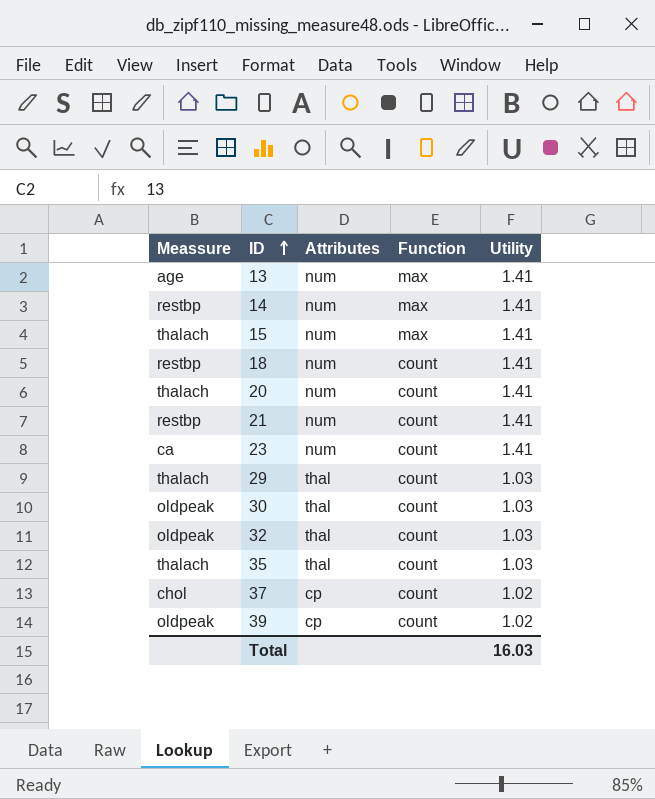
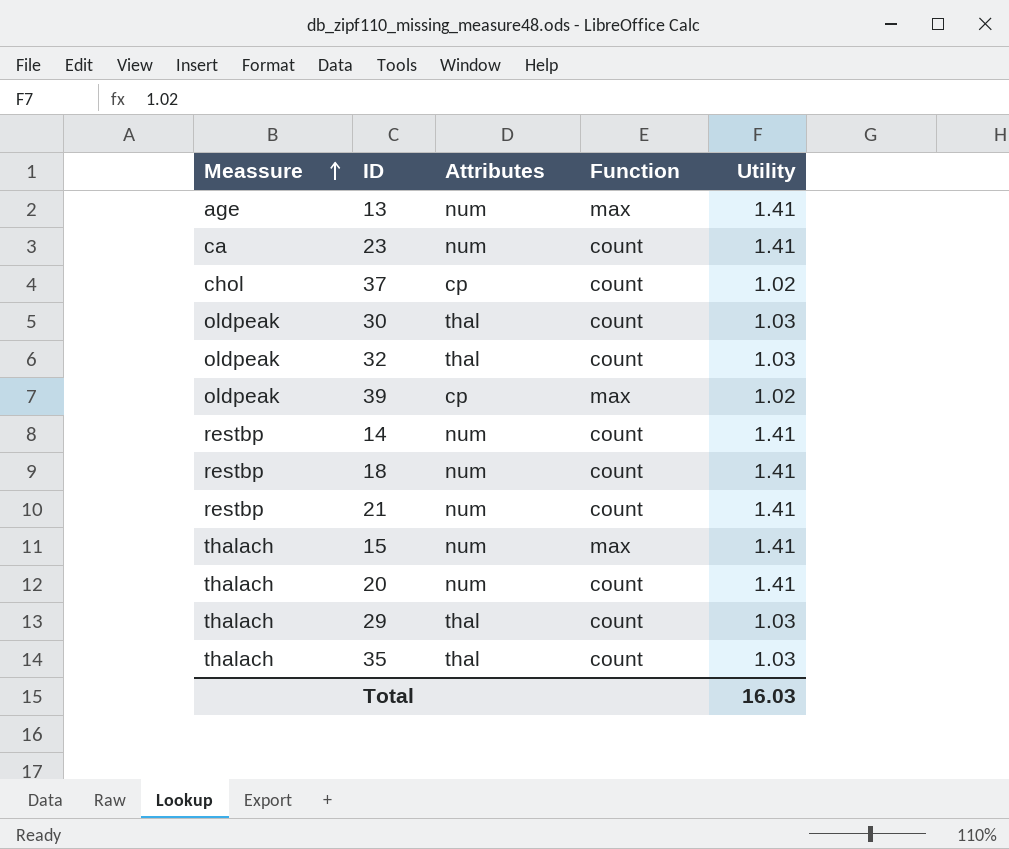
row order: ID ascending -> Meassure ascending
39 | Function: count -> max
14 | Function: max -> count

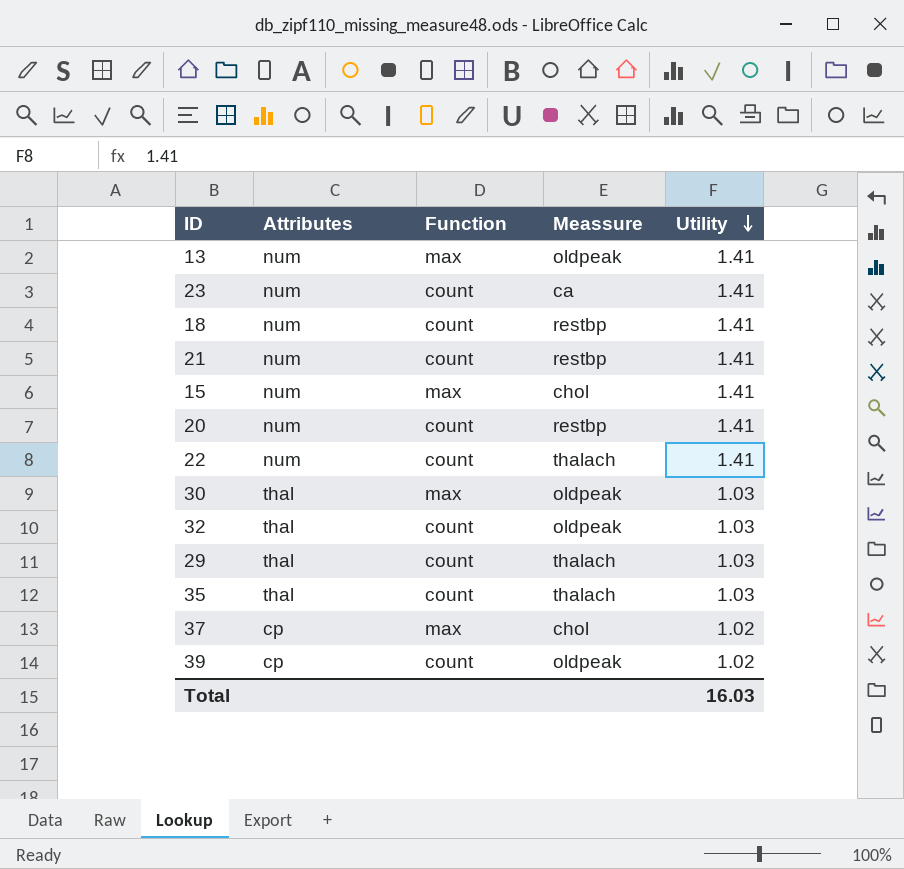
row order: Meassure ascending -> Utility descending
column Meassure | position: 1 -> 4
row 14: restbp | num | count | 1.41 -> none
13 | Meassure: age -> oldpeak
15 | Meassure: thalach -> chol
20 | Meassure: thalach -> restbp
row 22: none -> num | count | thalach | 1.41
30 | Function: count -> max
37 | Function: count -> max
39 | Function: max -> count

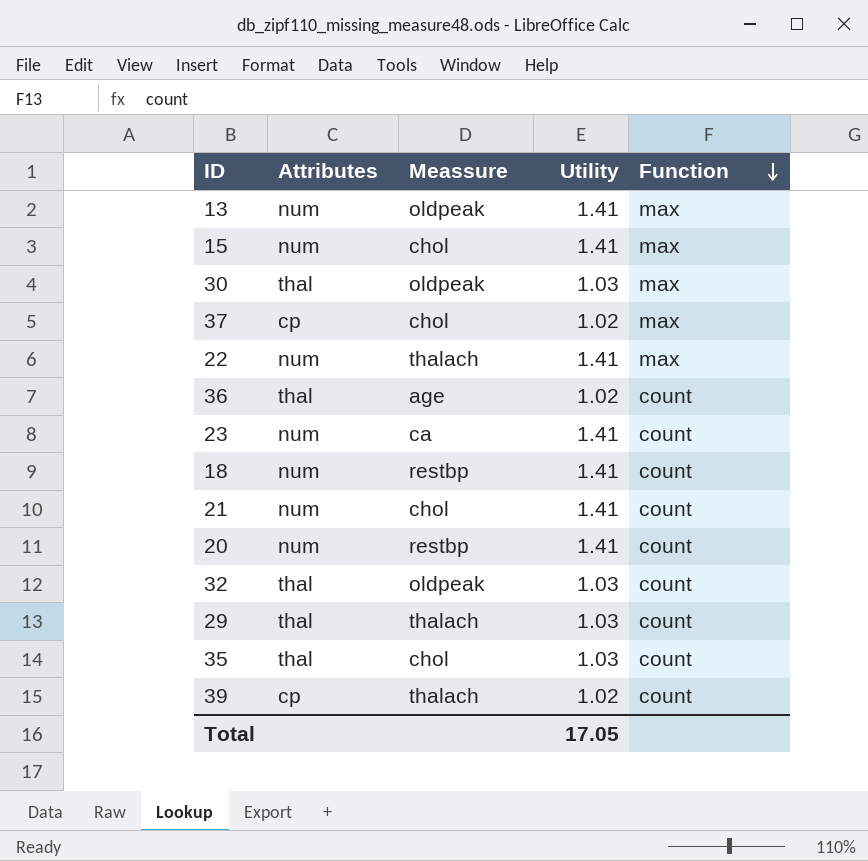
row order: Utility descending -> Function descending
column Function | position: 3 -> 5
22 | Function: count -> max
row 36: none -> thal | age | 1.02 | count
21 | Meassure: restbp -> chol
35 | Meassure: thalach -> chol
39 | Meassure: oldpeak -> thalach
Total | Utility: 16.03 -> 17.05

